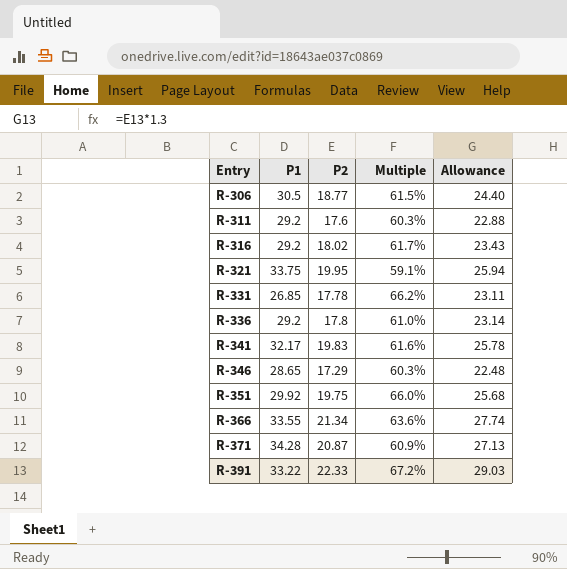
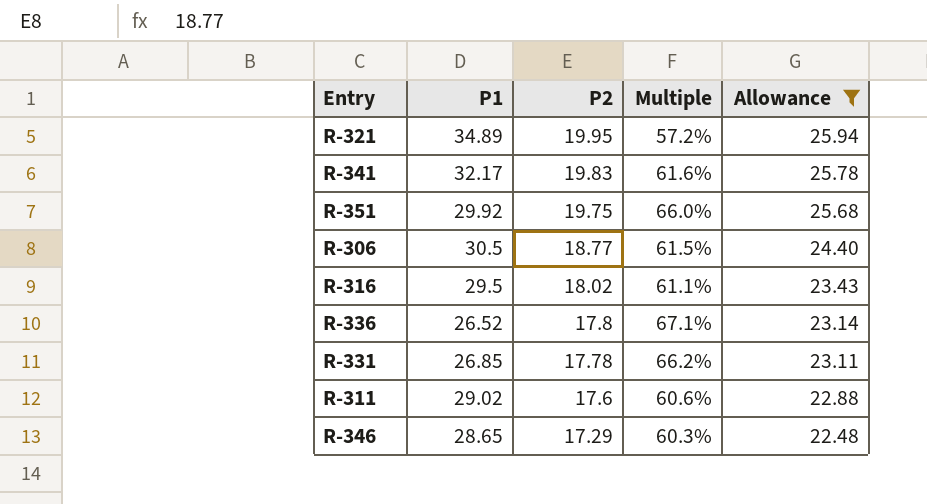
filter: none -> Allowance <= 25.94
row order: Entry ascending -> P2 descending
R-321 | P1: 33.75 -> 34.89
R-321 | Multiple: 59.1% -> 57.2%
R-316 | P1: 29.2 -> 29.5
R-316 | Multiple: 61.7% -> 61.1%
R-336 | P1: 29.2 -> 26.52
R-336 | Multiple: 61.0% -> 67.1%
R-311 | P1: 29.2 -> 29.02
R-311 | Multiple: 60.3% -> 60.6%

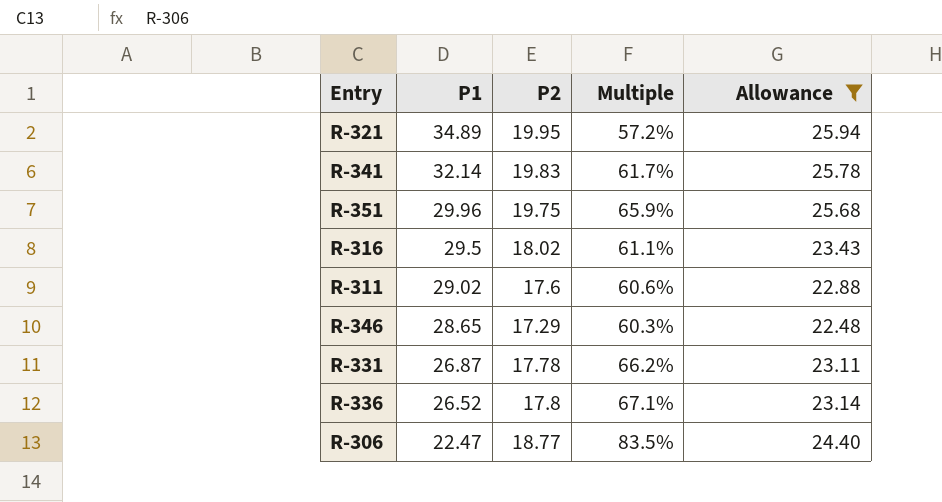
row order: P2 descending -> P1 descending
R-341 | P1: 32.17 -> 32.14
R-341 | Multiple: 61.6% -> 61.7%
R-351 | P1: 29.92 -> 29.96
R-351 | Multiple: 66.0% -> 65.9%
R-331 | P1: 26.85 -> 26.87
R-306 | P1: 30.5 -> 22.47
R-306 | Multiple: 61.5% -> 83.5%

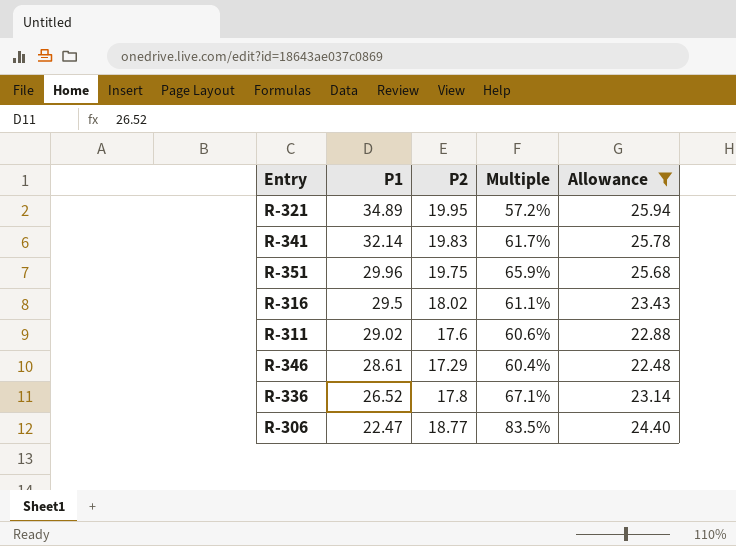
row R-331: 26.87 | 17.78 | 66.2% | 23.11 -> none
R-346 | P1: 28.65 -> 28.61
R-346 | Multiple: 60.3% -> 60.4%

